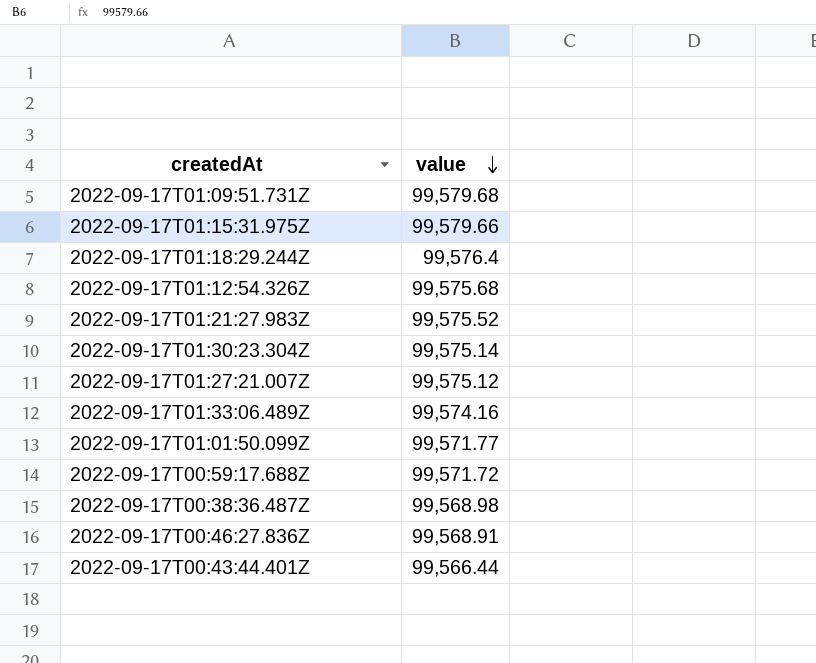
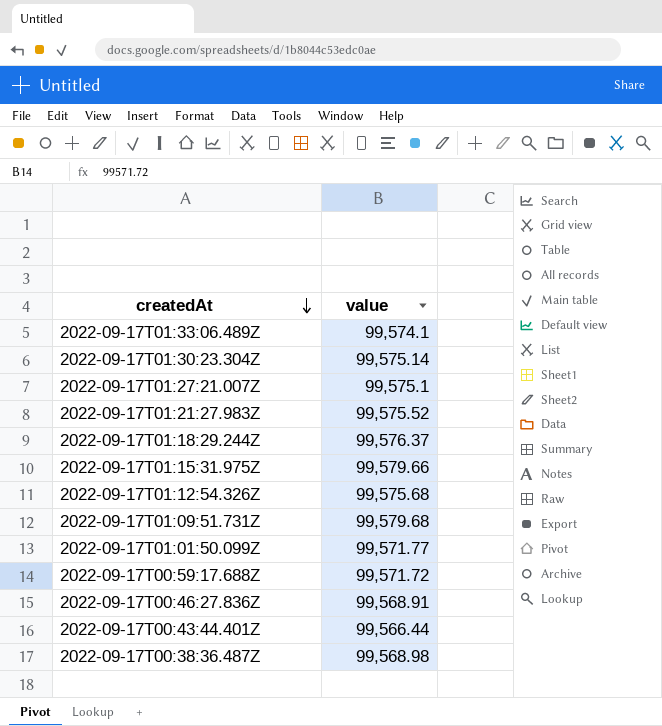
row order: value descending -> createdAt descending
2022-09-17T01:33:06.489Z | value: 99,574.16 -> 99,574.1
2022-09-17T01:27:21.007Z | value: 99,575.12 -> 99,575.1
2022-09-17T01:18:29.244Z | value: 99,576.4 -> 99,576.37

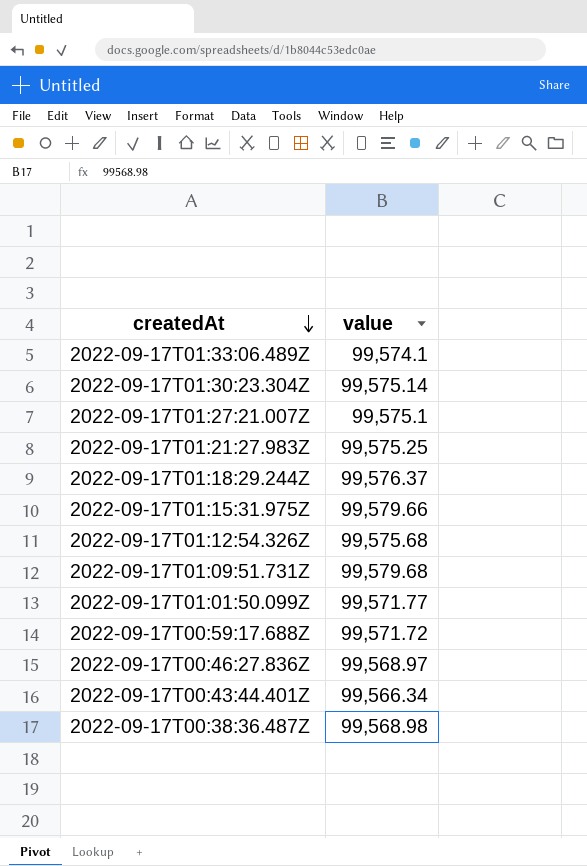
2022-09-17T01:21:27.983Z | value: 99,575.52 -> 99,575.25
2022-09-17T00:46:27.836Z | value: 99,568.91 -> 99,568.97
2022-09-17T00:43:44.401Z | value: 99,566.44 -> 99,566.34

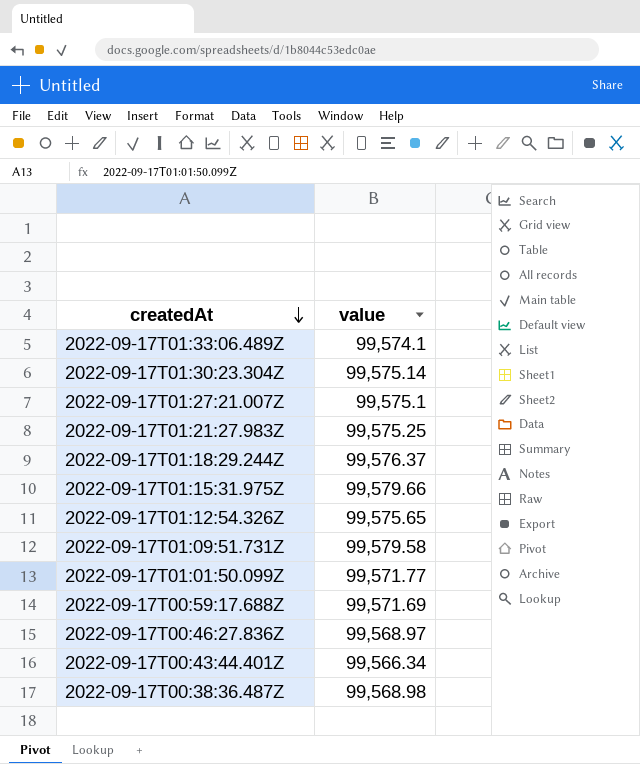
2022-09-17T01:12:54.326Z | value: 99,575.68 -> 99,575.65
2022-09-17T01:09:51.731Z | value: 99,579.68 -> 99,579.58
2022-09-17T00:59:17.688Z | value: 99,571.72 -> 99,571.69

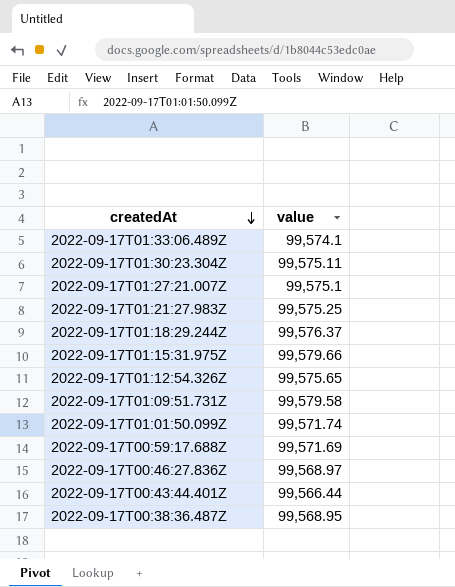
2022-09-17T01:30:23.304Z | value: 99,575.14 -> 99,575.11
2022-09-17T01:01:50.099Z | value: 99,571.77 -> 99,571.74
2022-09-17T00:43:44.401Z | value: 99,566.34 -> 99,566.44
2022-09-17T00:38:36.487Z | value: 99,568.98 -> 99,568.95

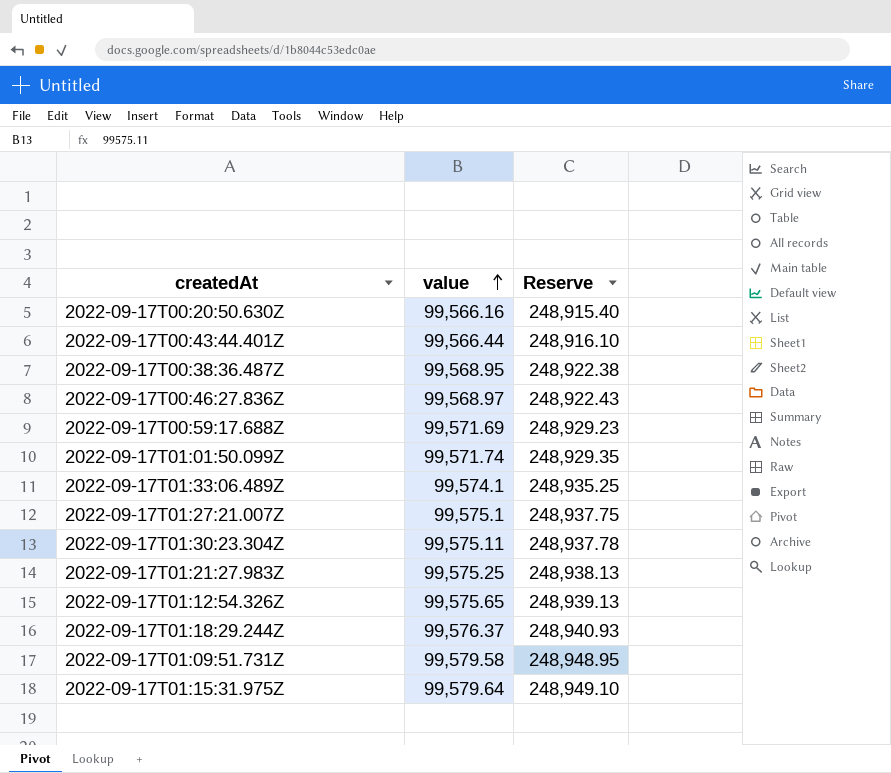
row order: createdAt descending -> value ascending
column Reserve | formula: none -> [value] * 2.5
row 2022-09-17T00:20:50.630Z: none -> 99,566.16 | 248,915.40
2022-09-17T01:15:31.975Z | value: 99,579.66 -> 99,579.64

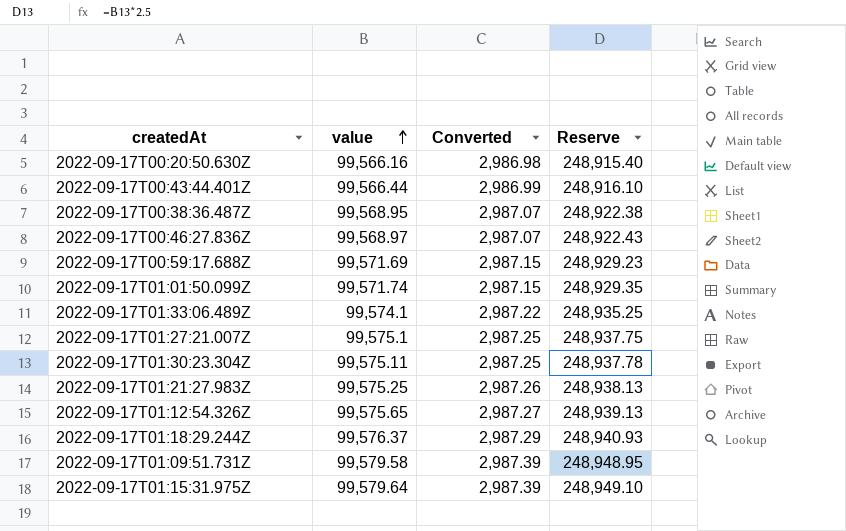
column Converted | formula: none -> [value] * 0.03

